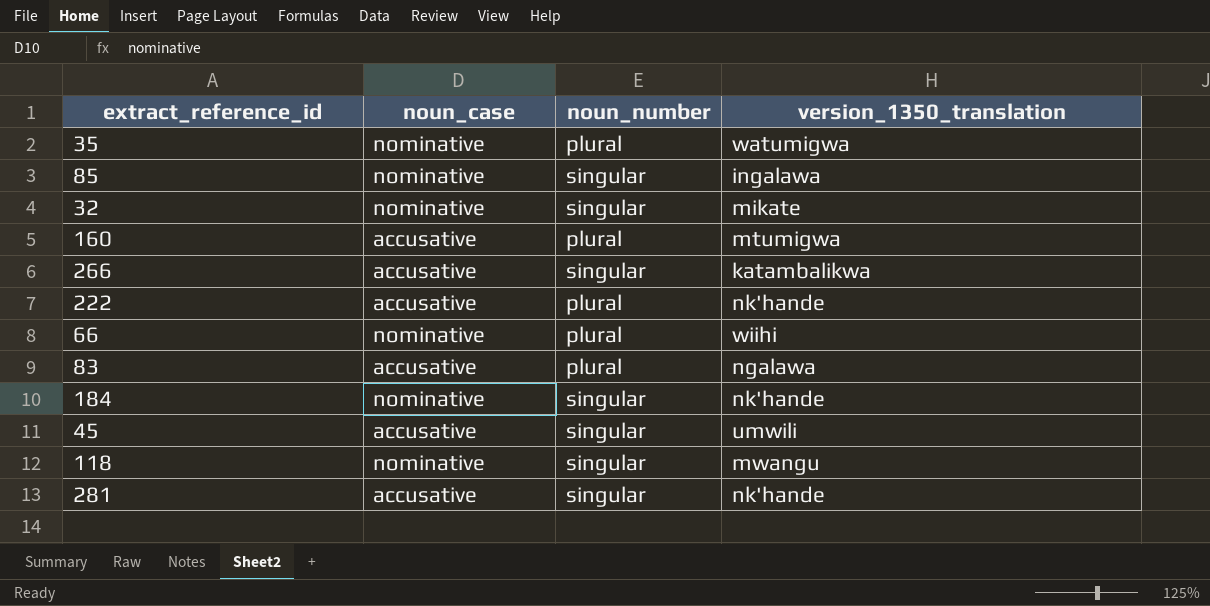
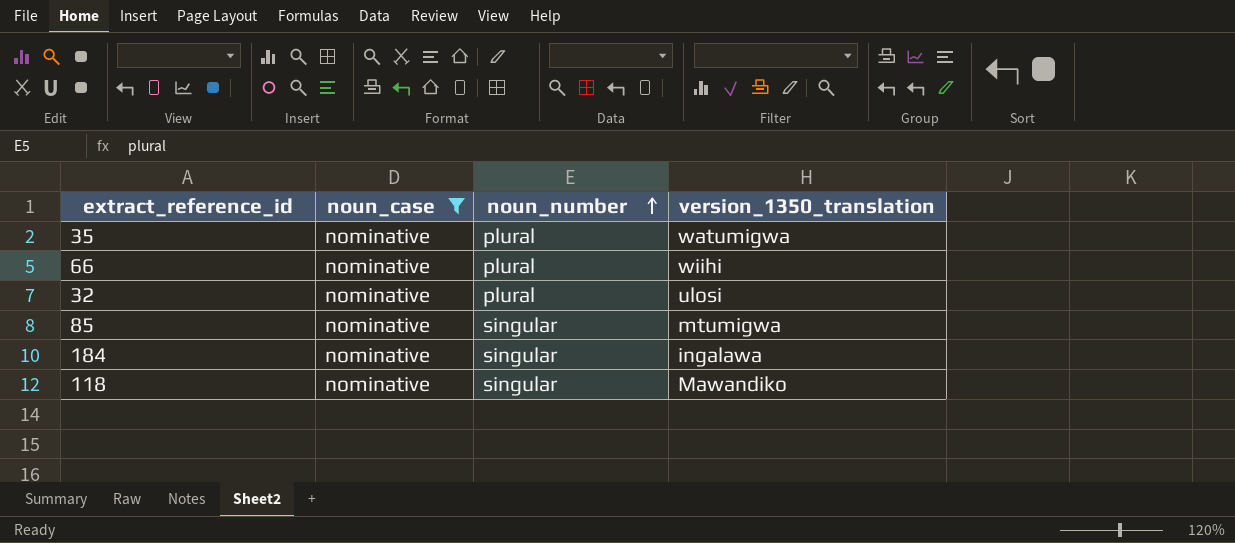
filter: none -> noun_case = nominative
row order: none -> noun_number ascending
32 | noun_number: singular -> plural
32 | version_1350_translation: mikate -> ulosi
85 | version_1350_translation: ingalawa -> mtumigwa
184 | version_1350_translation: nk'hande -> ingalawa
118 | version_1350_translation: mwangu -> Mawandiko

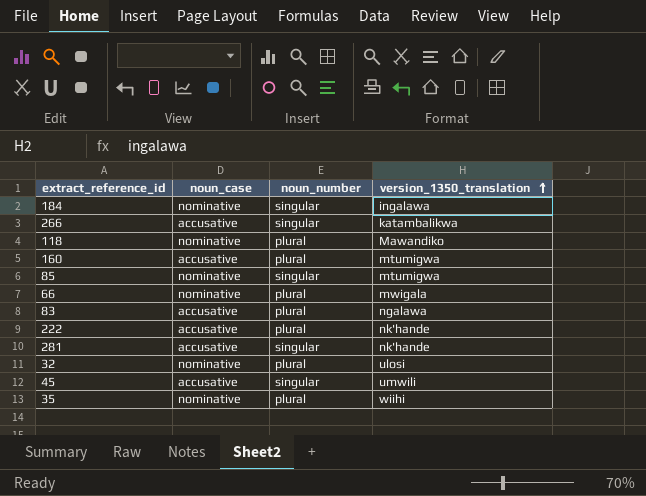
filter: noun_case = nominative -> none
row order: noun_number ascending -> version_1350_translation ascending
118 | noun_number: singular -> plural
66 | version_1350_translation: wiihi -> mwigala
35 | version_1350_translation: watumigwa -> wiihi

